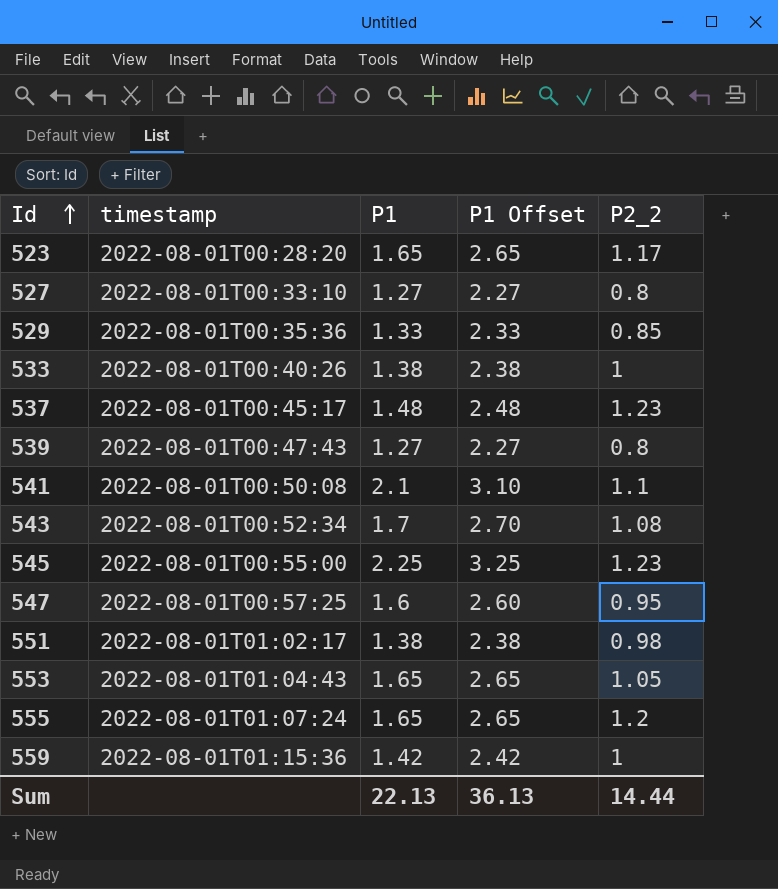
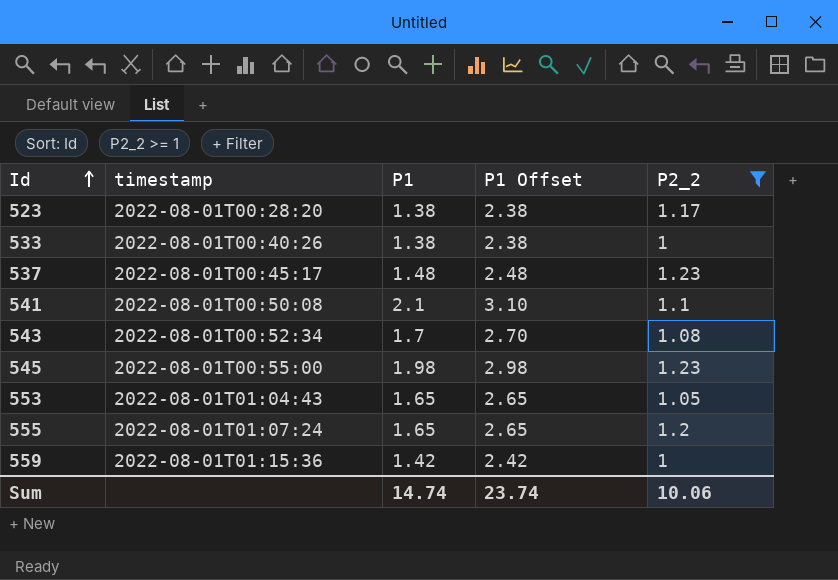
filter: none -> P2_2 >= 1
523 | P1: 1.65 -> 1.38
523 | P1 Offset: 2.65 -> 2.38
545 | P1: 2.25 -> 1.98
545 | P1 Offset: 3.25 -> 2.98
Sum | P1: 22.13 -> 14.74
Sum | P1 Offset: 36.13 -> 23.74
Sum | P2_2: 14.44 -> 10.06

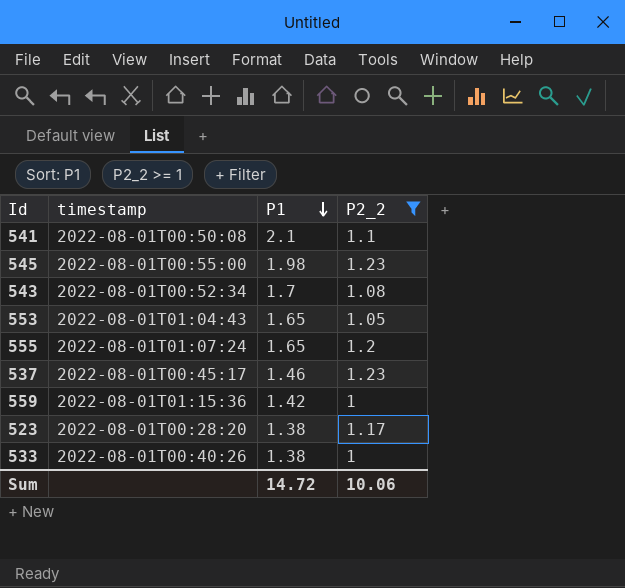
row order: Id ascending -> P1 descending
column P1 Offset | formula: [P1] + 1 -> none
537 | P1: 1.48 -> 1.46
Sum | P1: 14.74 -> 14.72

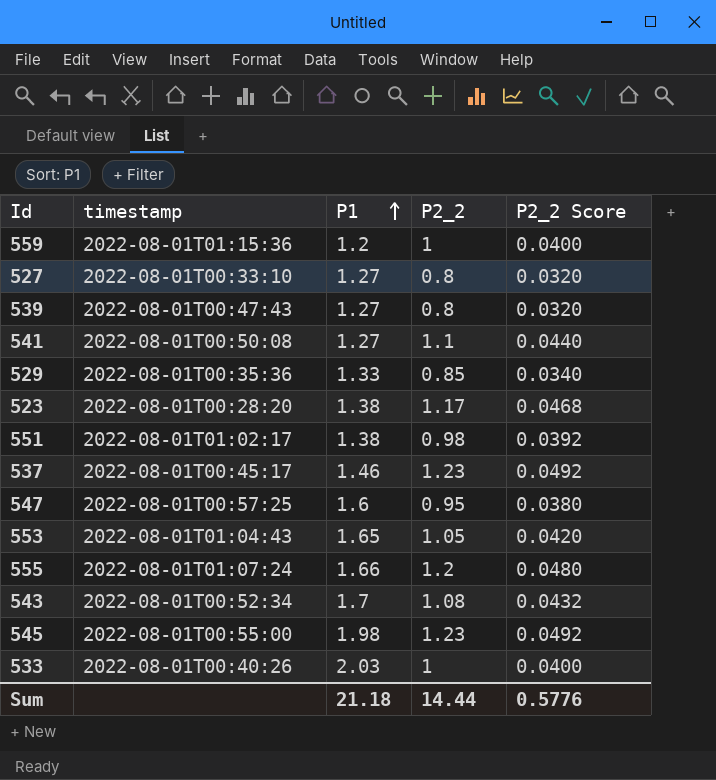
filter: P2_2 >= 1 -> none
row order: P1 descending -> P1 ascending
column P2_2 Score | formula: none -> [P2_2] * 0.04
559 | P1: 1.42 -> 1.2
541 | P1: 2.1 -> 1.27
555 | P1: 1.65 -> 1.66
533 | P1: 1.38 -> 2.03
Sum | P1: 14.72 -> 21.18
Sum | P2_2: 10.06 -> 14.44

